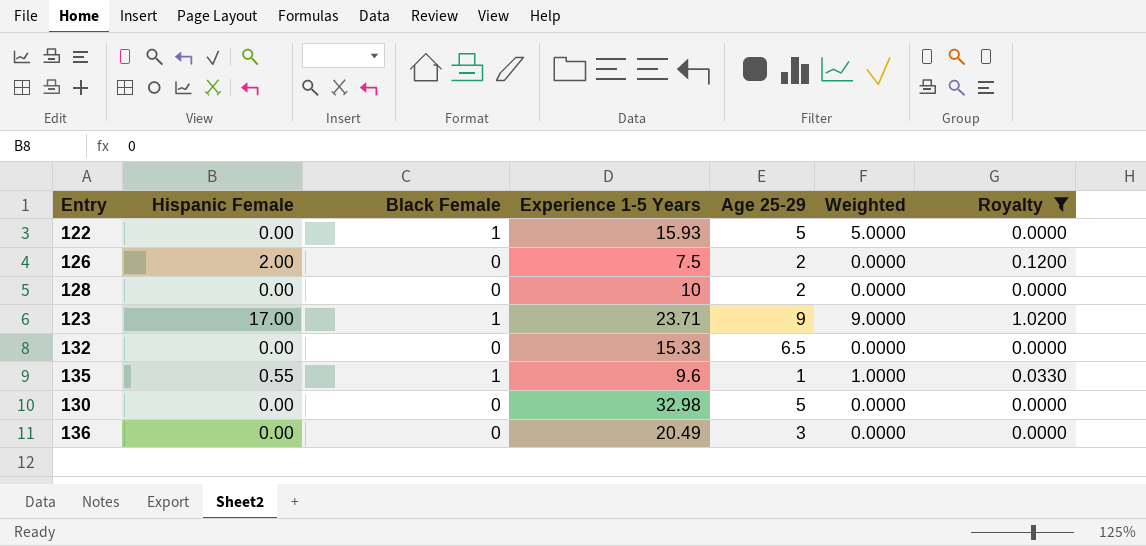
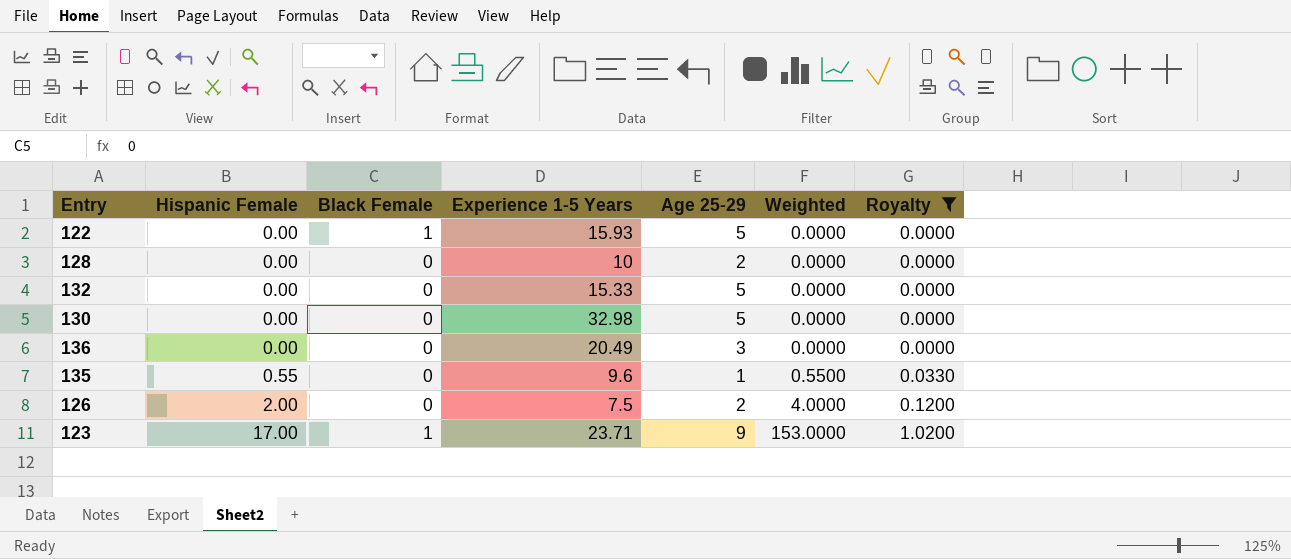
row order: none -> Hispanic Female ascending
column Weighted | formula: [Black Female] * [Age 25-29] -> [Hispanic Female] * [Age 25-29]
132 | Age 25-29: 6.5 -> 5
135 | Black Female: 1 -> 0

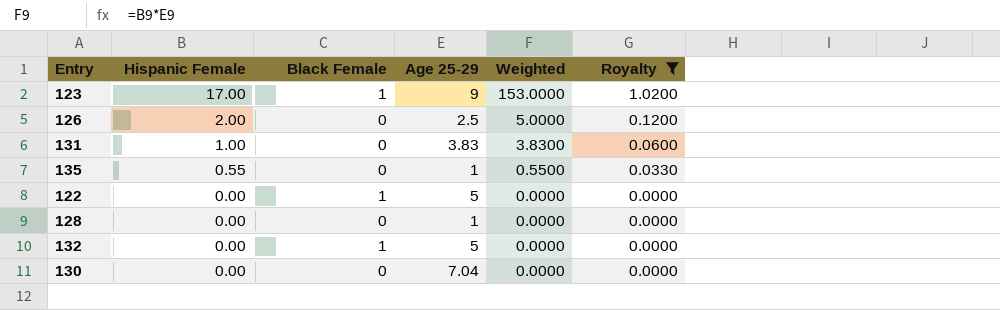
row order: Hispanic Female ascending -> Hispanic Female descending
column Experience 1-5 Years | position: 4 -> none
row 136: 0.00 | 0 | 20.49 | 3 | 0.0000 | 0.0000 -> none
126 | Age 25-29: 2 -> 2.5
126 | Weighted: 4.0000 -> 5.0000
row 131: none -> 1.00 | 0 | 3.83 | 3.8300 | 0.0600
128 | Age 25-29: 2 -> 1
132 | Black Female: 0 -> 1
130 | Age 25-29: 5 -> 7.04

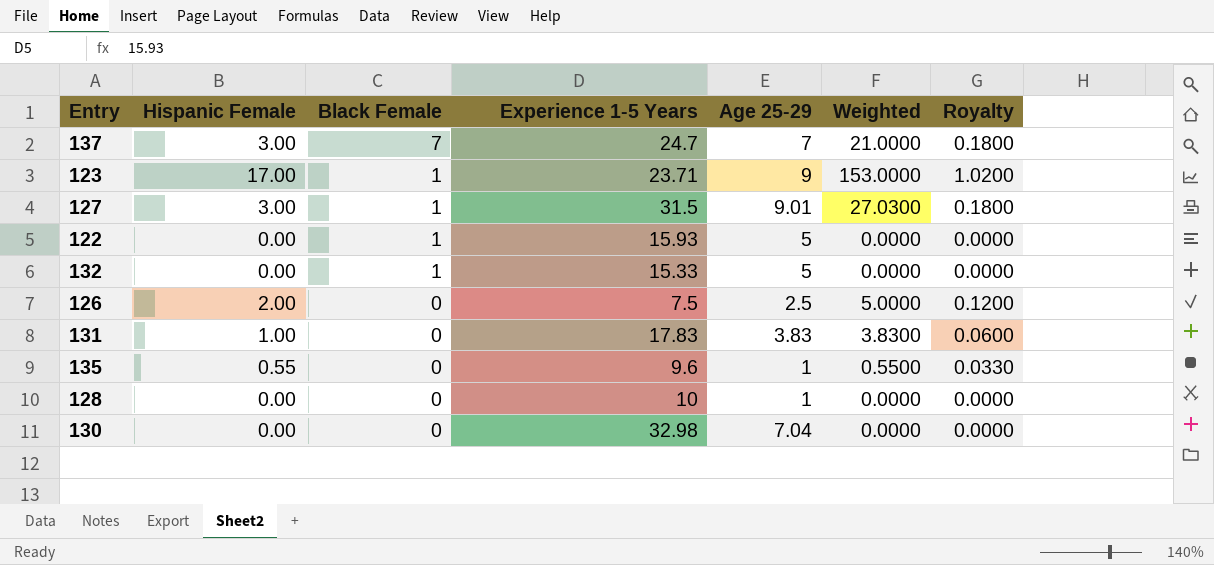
filter: Royalty != 0.1800 -> none
row order: Hispanic Female descending -> Black Female descending
column Experience 1-5 Years | position: none -> 4

